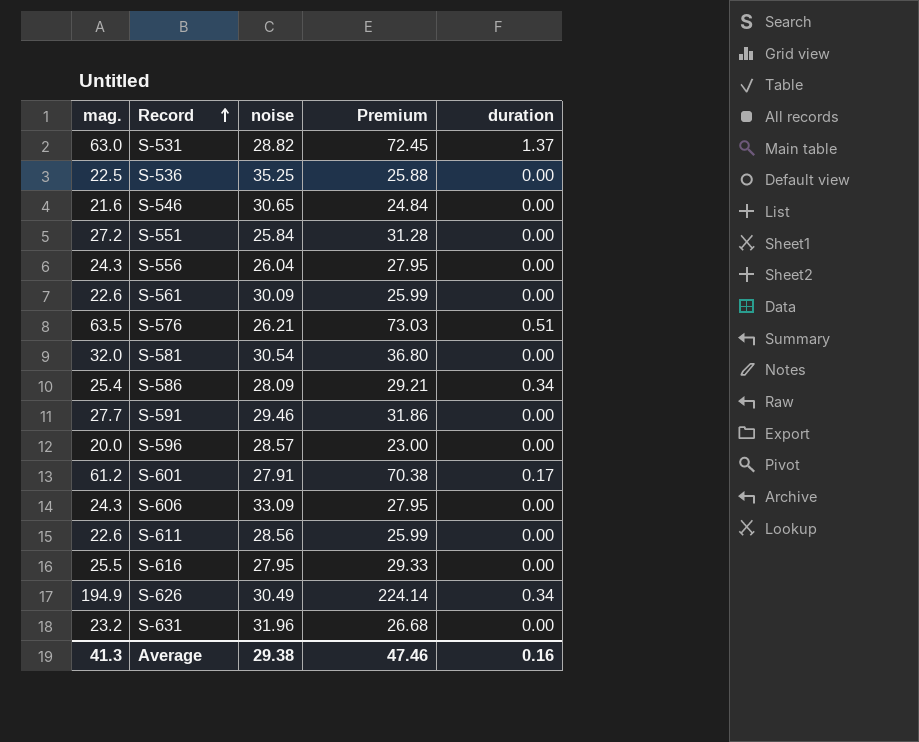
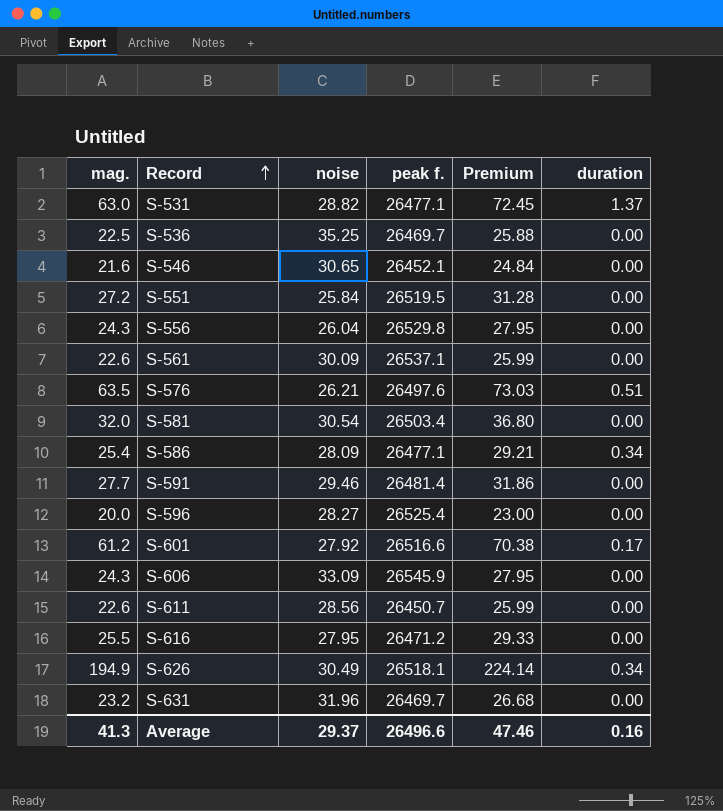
column peak f. | position: none -> 4
S-596 | noise: 28.57 -> 28.27
S-601 | noise: 27.91 -> 27.92
Average | noise: 29.38 -> 29.37

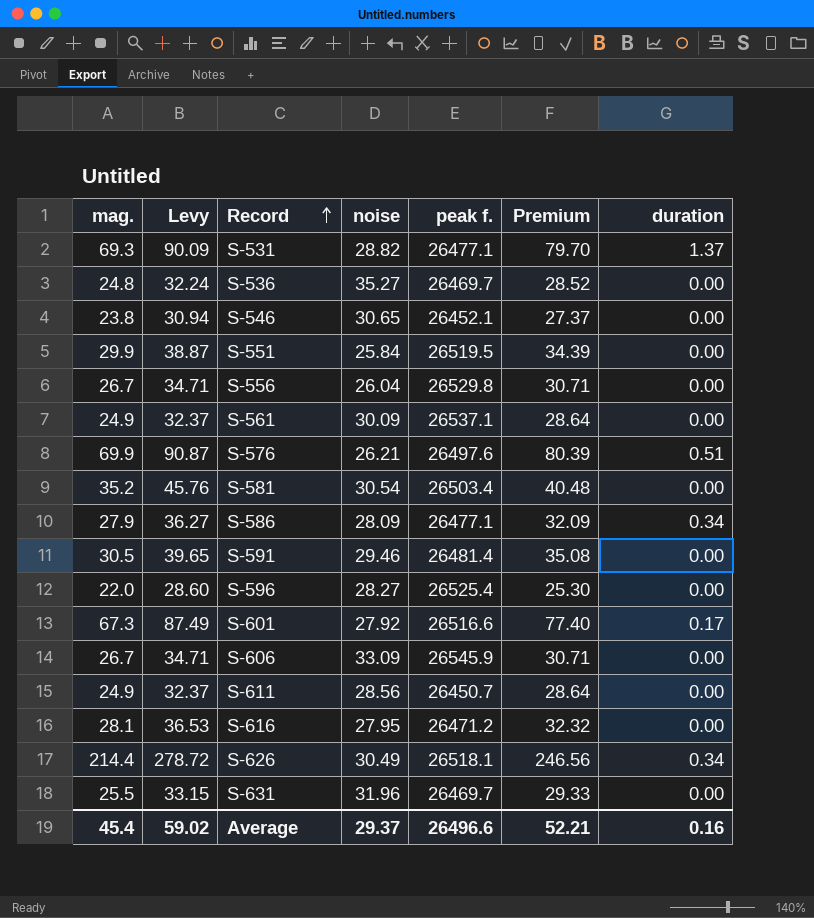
column Levy | formula: none -> [mag.] * 1.3
S-531 | mag.: 63.0 -> 69.3
S-531 | Premium: 72.45 -> 79.70
S-536 | mag.: 22.5 -> 24.8
S-536 | noise: 35.25 -> 35.27
S-536 | Premium: 25.88 -> 28.52
S-546 | mag.: 21.6 -> 23.8
S-546 | Premium: 24.84 -> 27.37
S-551 | mag.: 27.2 -> 29.9
S-551 | Premium: 31.28 -> 34.39
S-556 | mag.: 24.3 -> 26.7
S-556 | Premium: 27.95 -> 30.71
S-561 | mag.: 22.6 -> 24.9
S-561 | Premium: 25.99 -> 28.64
S-576 | mag.: 63.5 -> 69.9
S-576 | Premium: 73.03 -> 80.39
S-581 | mag.: 32.0 -> 35.2
S-581 | Premium: 36.80 -> 40.48
S-586 | mag.: 25.4 -> 27.9
S-586 | Premium: 29.21 -> 32.09
S-591 | mag.: 27.7 -> 30.5
S-591 | Premium: 31.86 -> 35.08
S-596 | mag.: 20.0 -> 22.0
S-596 | Premium: 23.00 -> 25.30
S-601 | mag.: 61.2 -> 67.3
S-601 | Premium: 70.38 -> 77.40
S-606 | mag.: 24.3 -> 26.7
S-606 | Premium: 27.95 -> 30.71
S-611 | mag.: 22.6 -> 24.9
S-611 | Premium: 25.99 -> 28.64
S-616 | mag.: 25.5 -> 28.1
S-616 | Premium: 29.33 -> 32.32
S-626 | mag.: 194.9 -> 214.4
S-626 | Premium: 224.14 -> 246.56
S-631 | mag.: 23.2 -> 25.5
S-631 | Premium: 26.68 -> 29.33
Average | mag.: 41.3 -> 45.4
Average | Premium: 47.46 -> 52.21

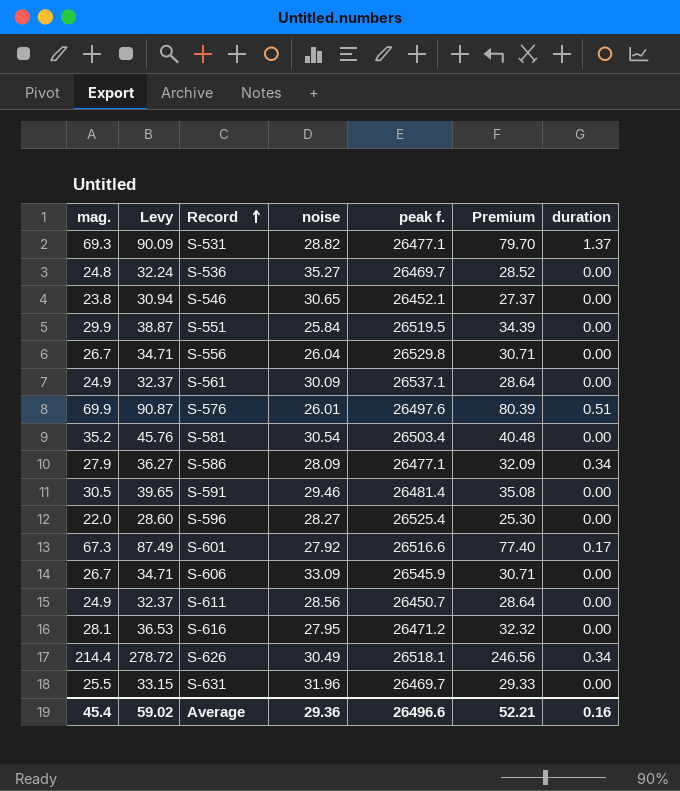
S-576 | noise: 26.21 -> 26.01
Average | noise: 29.37 -> 29.36

